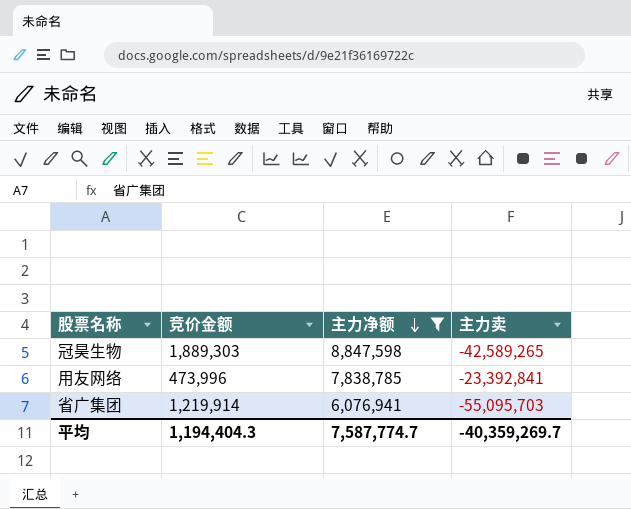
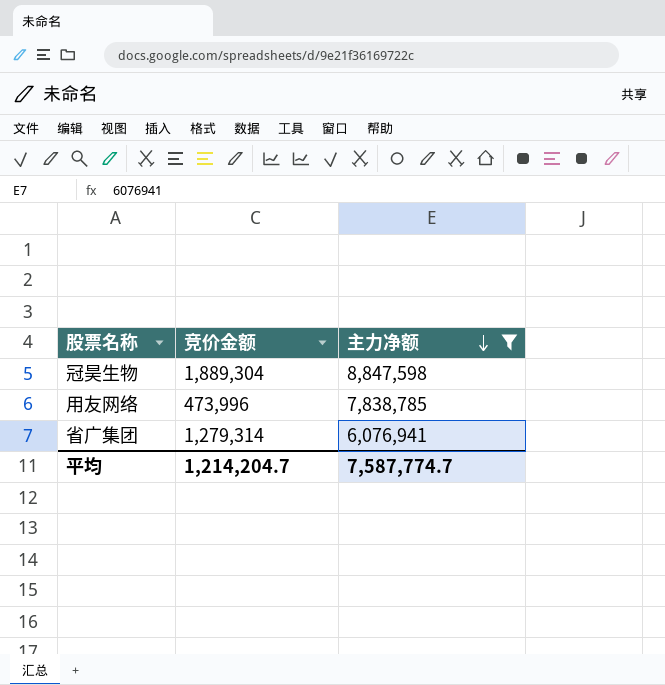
column 主力卖 | position: 4 -> none
冠昊生物 | 竞价金额: 1,889,303 -> 1,889,304
省广集团 | 竞价金额: 1,219,914 -> 1,279,314
平均 | 竞价金额: 1,194,404.3 -> 1,214,204.7

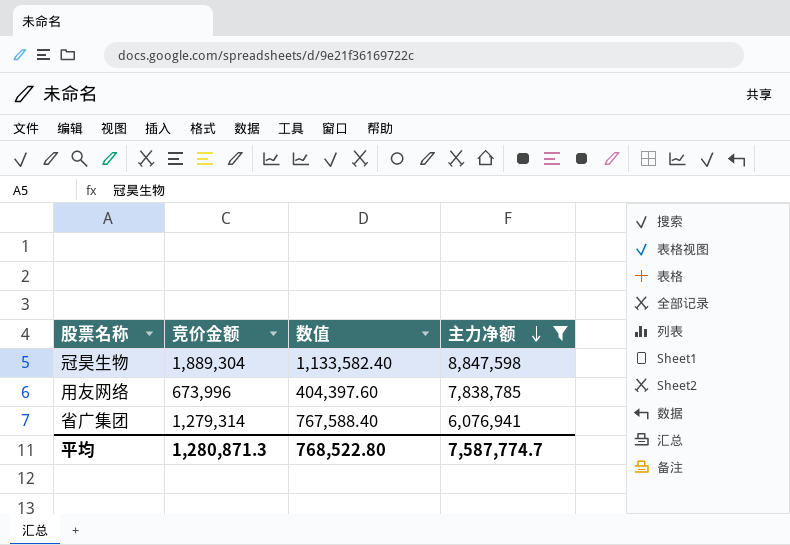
column 数值 | formula: none -> [竞价金额] * 0.6
用友网络 | 竞价金额: 473,996 -> 673,996
平均 | 竞价金额: 1,214,204.7 -> 1,280,871.3

